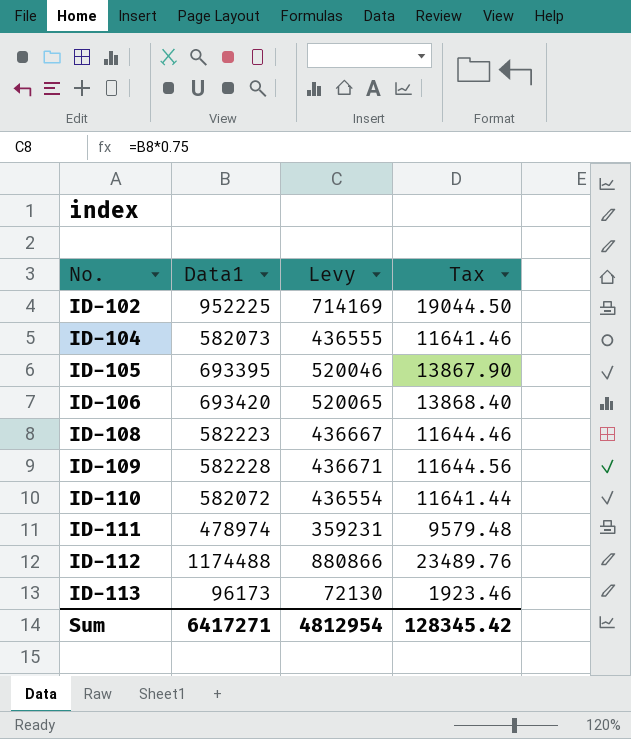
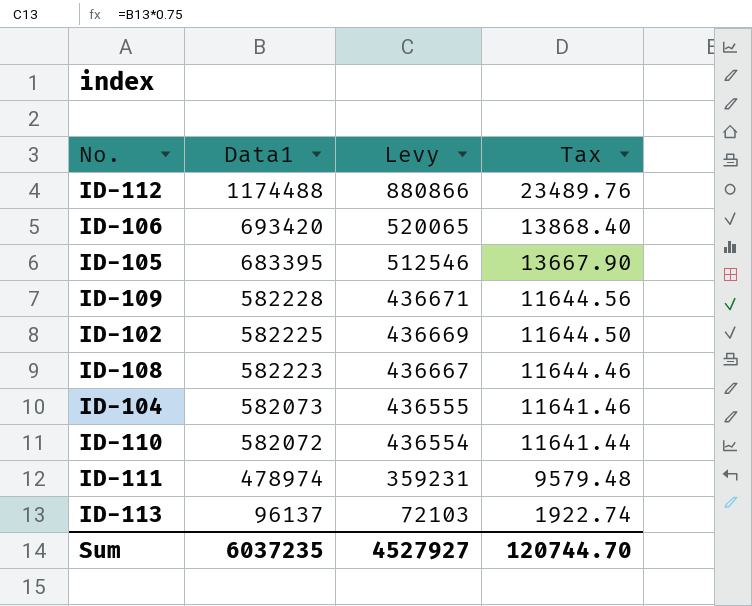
row order: No. ascending -> Data1 descending
ID-105 | Data1: 693395 -> 683395
ID-105 | Levy: 520046 -> 512546
ID-105 | Tax: 13867.90 -> 13667.90
ID-102 | Data1: 952225 -> 582225
ID-102 | Levy: 714169 -> 436669
ID-102 | Tax: 19044.50 -> 11644.50
ID-113 | Data1: 96173 -> 96137
ID-113 | Levy: 72130 -> 72103
ID-113 | Tax: 1923.46 -> 1922.74
Sum | Data1: 6417271 -> 6037235
Sum | Levy: 4812954 -> 4527927
Sum | Tax: 128345.42 -> 120744.70

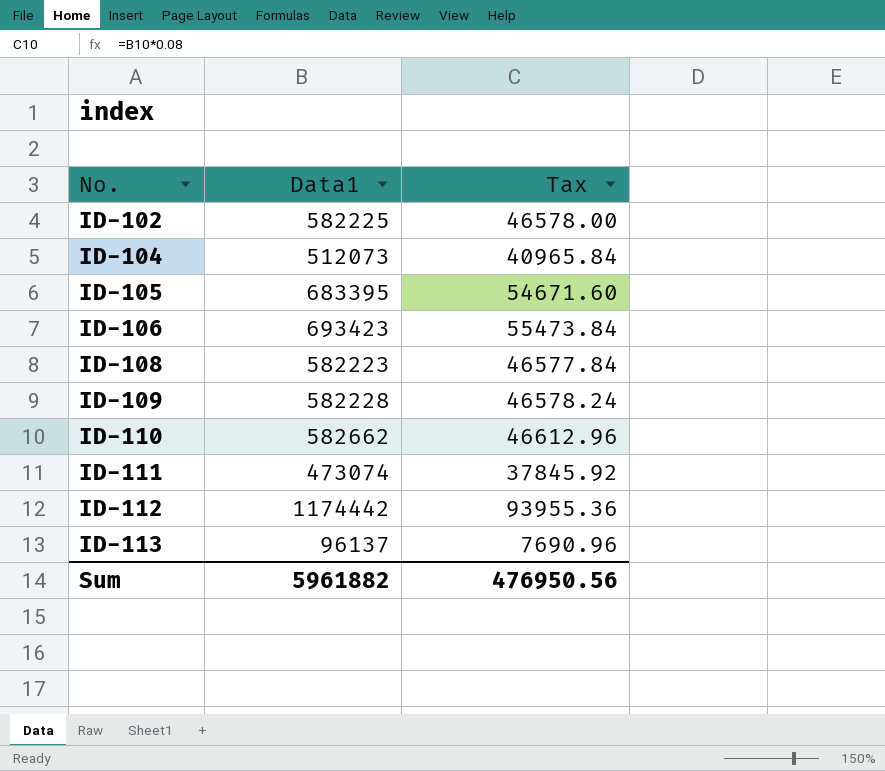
row order: Data1 descending -> No. ascending
column Levy | formula: [Data1] * 0.75 -> none
column Tax | formula: [Data1] * 0.02 -> [Data1] * 0.08
ID-104 | Data1: 582073 -> 512073
ID-106 | Data1: 693420 -> 693423
ID-110 | Data1: 582072 -> 582662
ID-111 | Data1: 478974 -> 473074
ID-112 | Data1: 1174488 -> 1174442
Sum | Data1: 6037235 -> 5961882
Sum | Tax: 120744.70 -> 476950.56

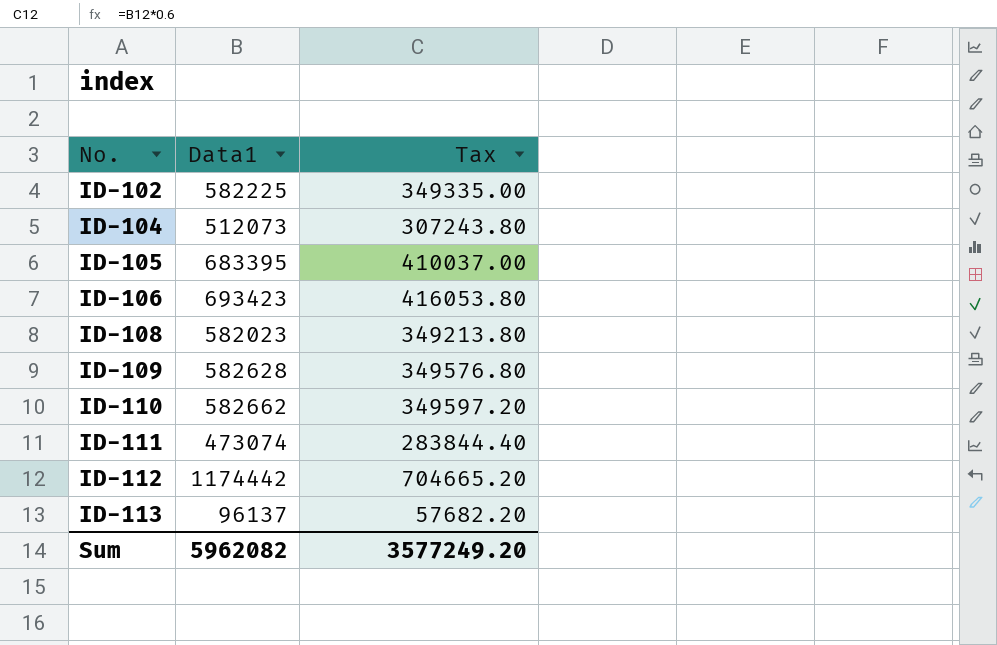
column Tax | formula: [Data1] * 0.08 -> [Data1] * 0.6
ID-108 | Data1: 582223 -> 582023
ID-109 | Data1: 582228 -> 582628
Sum | Data1: 5961882 -> 5962082
Sum | Tax: 476950.56 -> 3577249.20

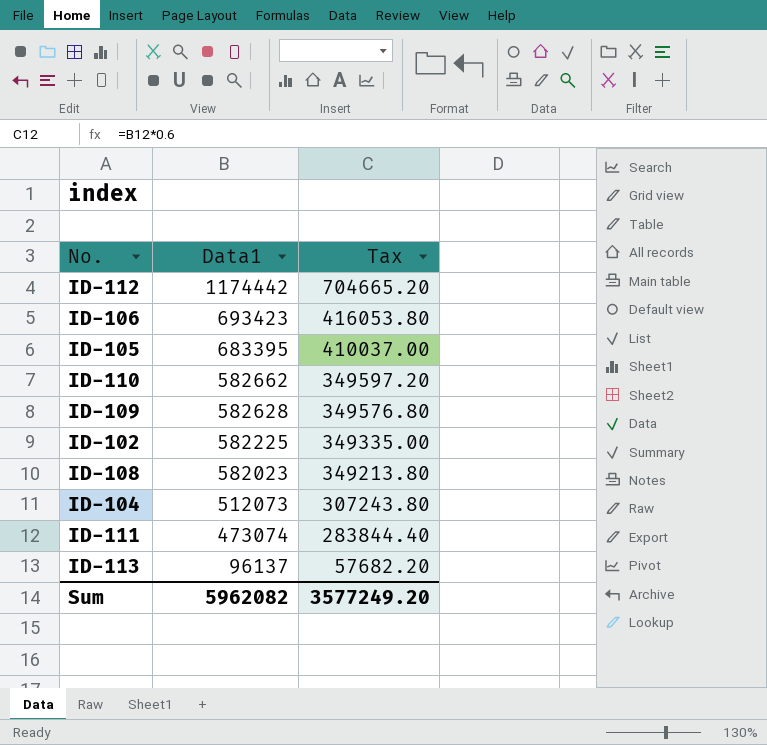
row order: No. ascending -> Data1 descending

